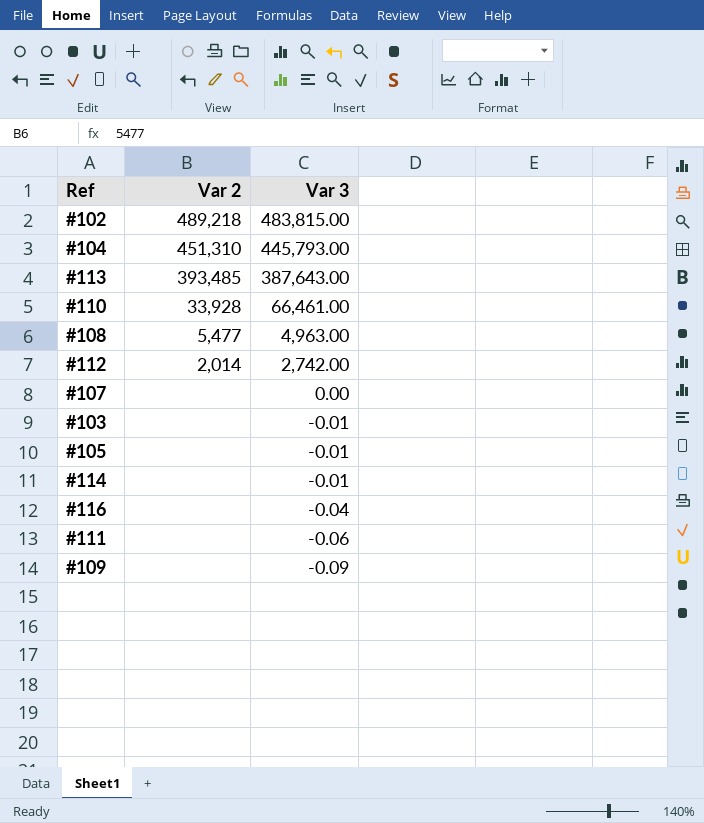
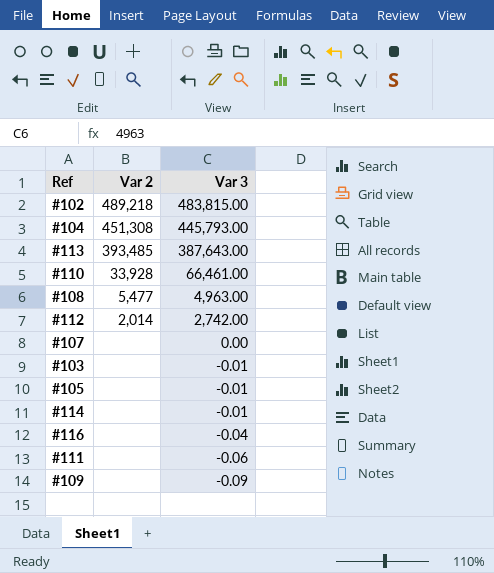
#104 | Var 2: 451,310 -> 451,308

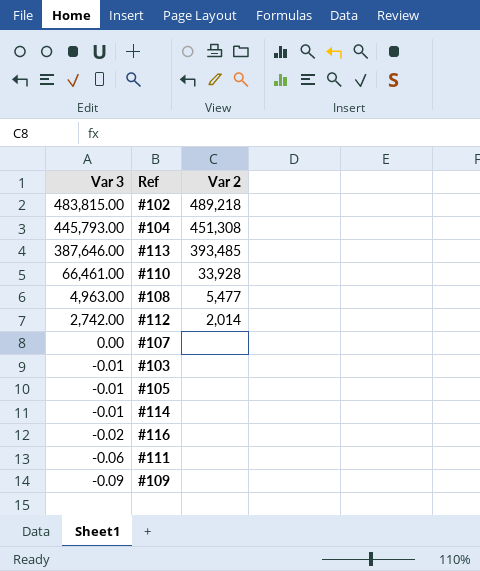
column Var 3 | position: 3 -> 1
#113 | Var 3: 387,643.00 -> 387,646.00
#116 | Var 3: -0.04 -> -0.02

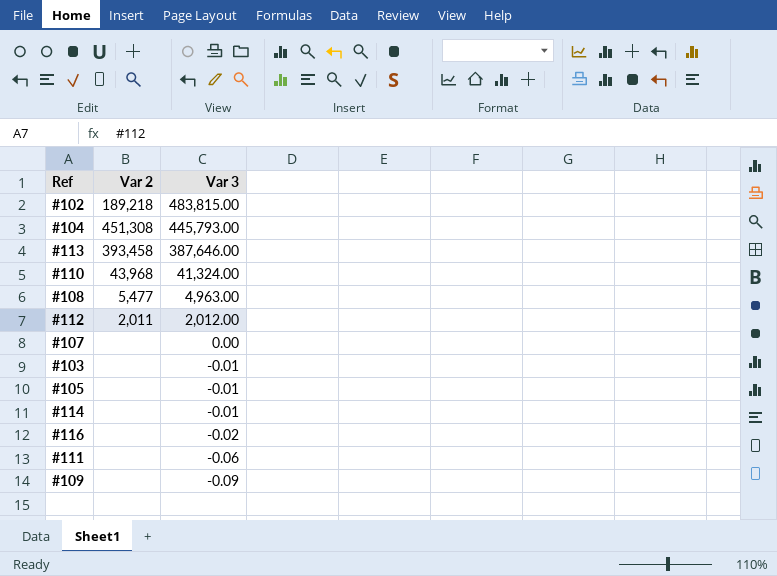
column Var 3 | position: 1 -> 3
#102 | Var 2: 489,218 -> 189,218
#113 | Var 2: 393,485 -> 393,458
#110 | Var 2: 33,928 -> 43,968
#110 | Var 3: 66,461.00 -> 41,324.00
#112 | Var 2: 2,014 -> 2,011
#112 | Var 3: 2,742.00 -> 2,012.00

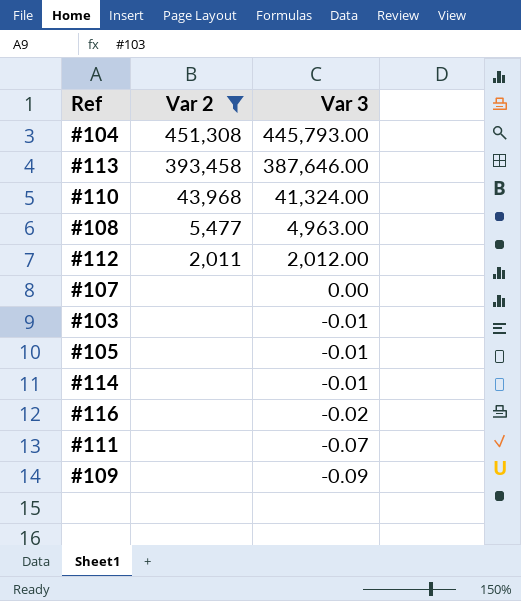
filter: none -> Var 2 != 189,218
#111 | Var 3: -0.06 -> -0.07

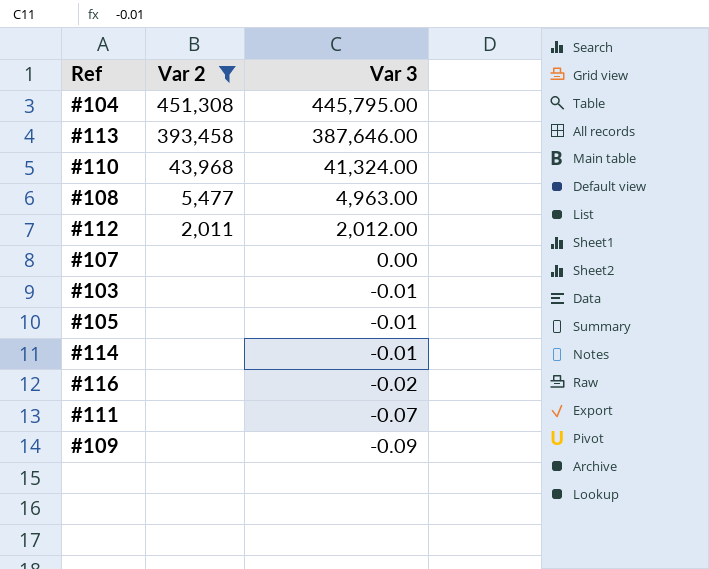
#104 | Var 3: 445,793.00 -> 445,795.00

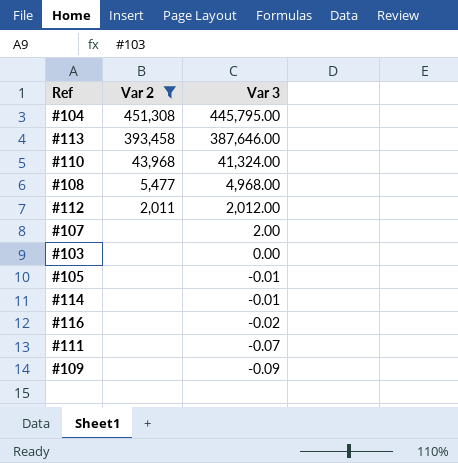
#108 | Var 3: 4,963.00 -> 4,968.00
#107 | Var 3: 0.00 -> 2.00
#103 | Var 3: -0.01 -> 0.00

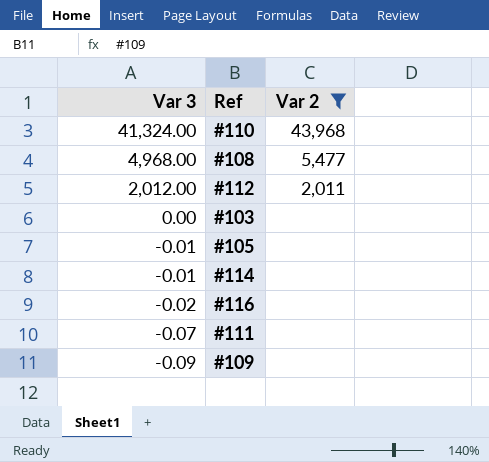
column Var 3 | position: 3 -> 1
row #104: 451,308 | 445,795.00 -> none
row #113: 393,458 | 387,646.00 -> none
row #107: none | 2.00 -> none

